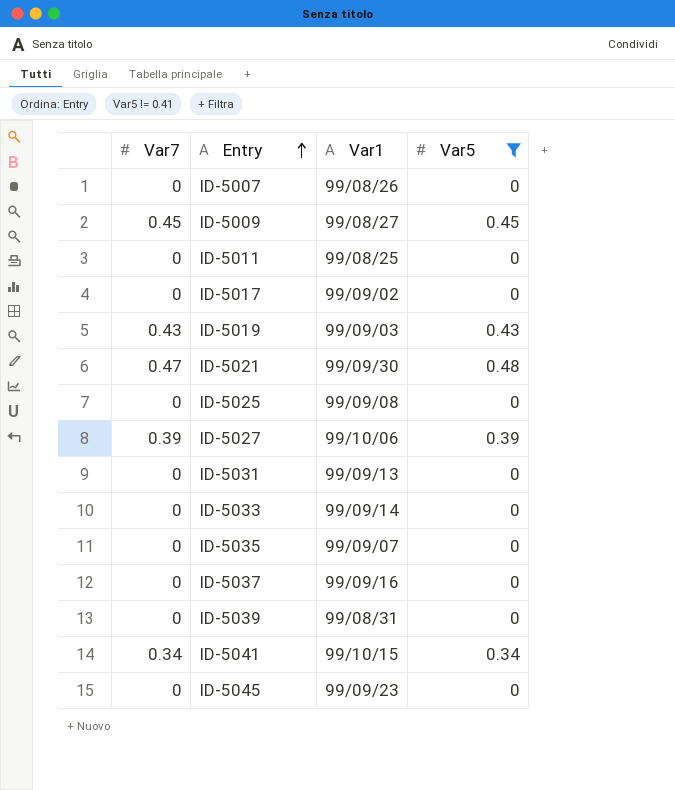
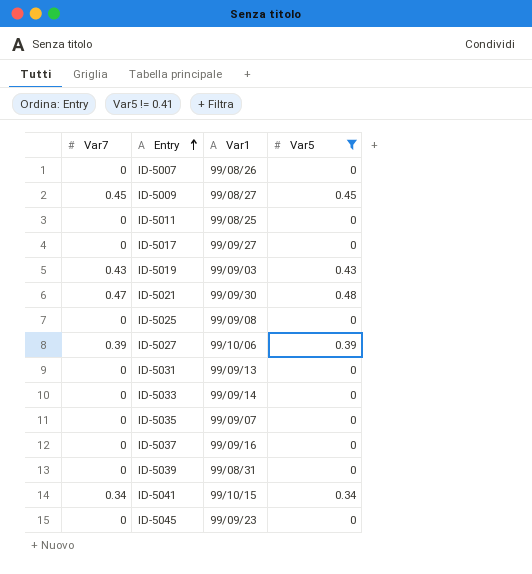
ID-5017 | Var1: 99/09/02 -> 99/09/27

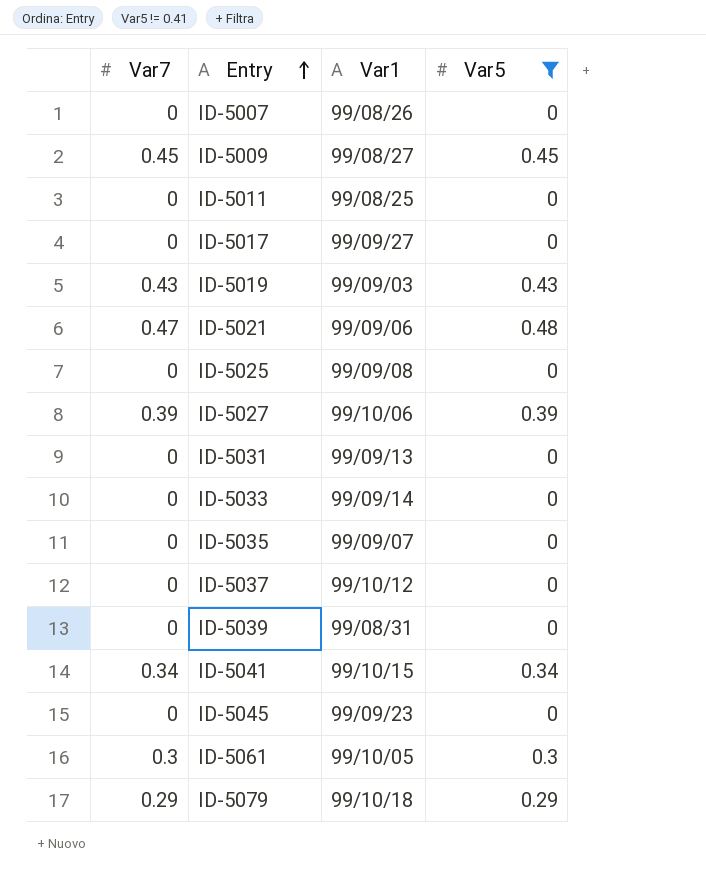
ID-5021 | Var1: 99/09/30 -> 99/09/06
ID-5037 | Var1: 99/09/16 -> 99/10/12
row ID-5061: none -> 0.3 | 99/10/05 | 0.3
row ID-5079: none -> 0.29 | 99/10/18 | 0.29

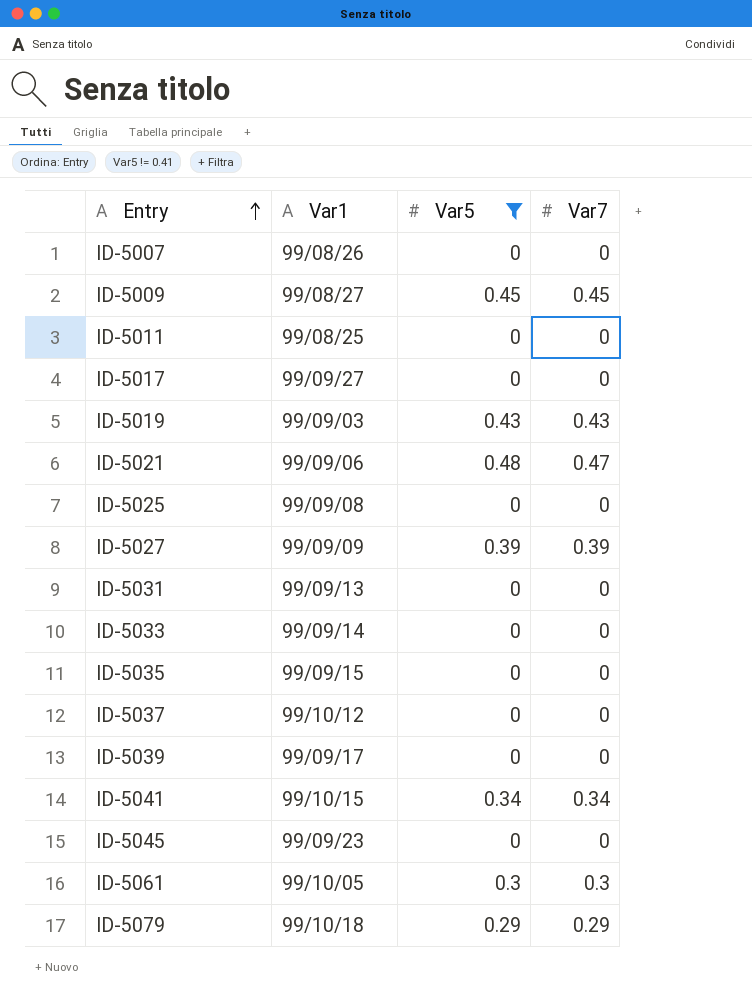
column Var7 | position: 1 -> 4
ID-5027 | Var1: 99/10/06 -> 99/09/09
ID-5035 | Var1: 99/09/07 -> 99/09/15
ID-5039 | Var1: 99/08/31 -> 99/09/17

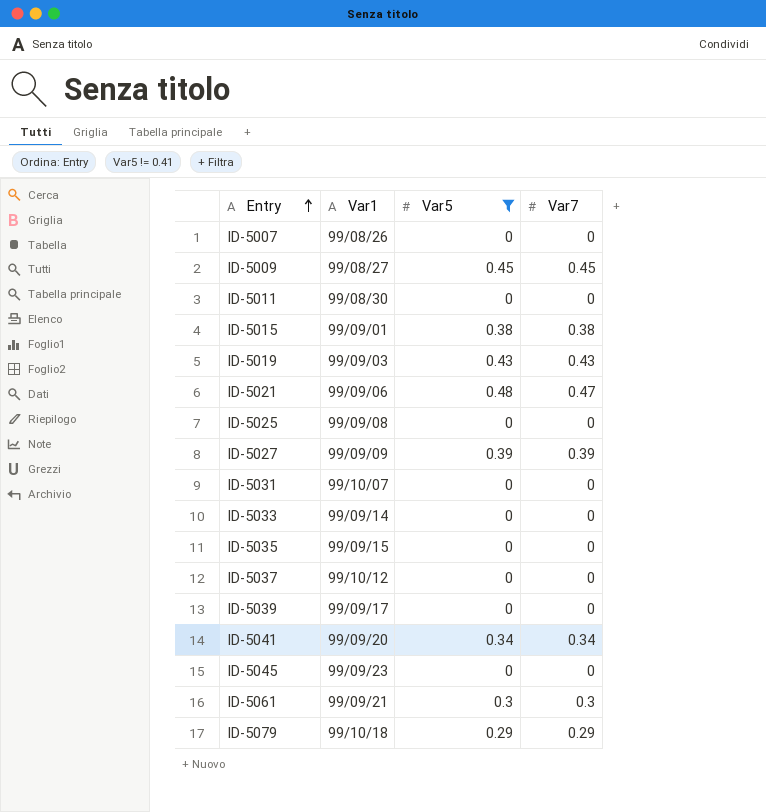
row ID-5017: 99/09/27 | 0 | 0 -> none
ID-5011 | Var1: 99/08/25 -> 99/08/30
row ID-5015: none -> 99/09/01 | 0.38 | 0.38
ID-5031 | Var1: 99/09/13 -> 99/10/07
ID-5041 | Var1: 99/10/15 -> 99/09/20
ID-5061 | Var1: 99/10/05 -> 99/09/21

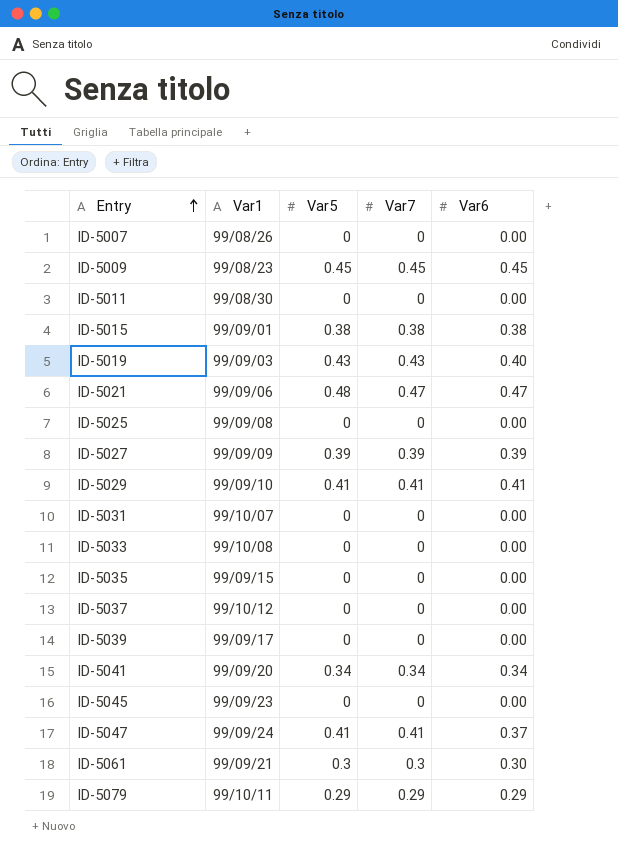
filter: Var5 != 0.41 -> none
column Var6 | position: none -> 5
ID-5009 | Var1: 99/08/27 -> 99/08/23
ID-5033 | Var1: 99/09/14 -> 99/10/08
ID-5079 | Var1: 99/10/18 -> 99/10/11

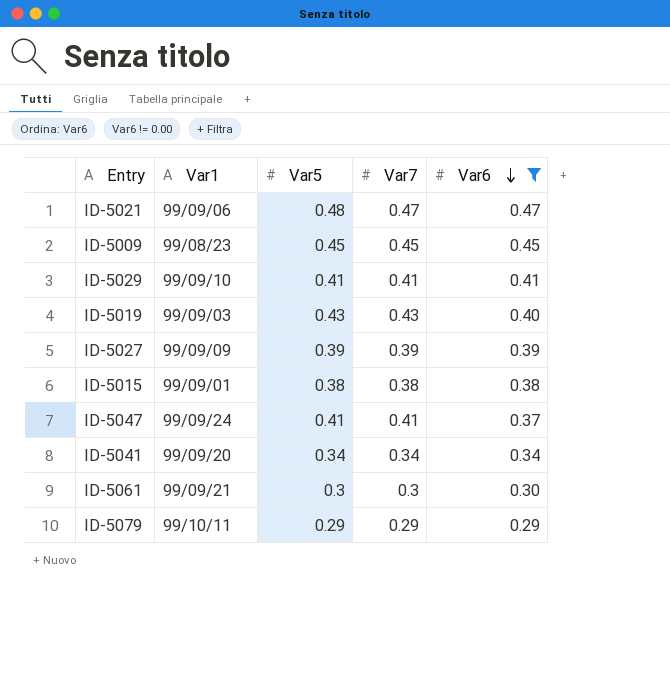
filter: none -> Var6 != 0.00
row order: Entry ascending -> Var6 descending

